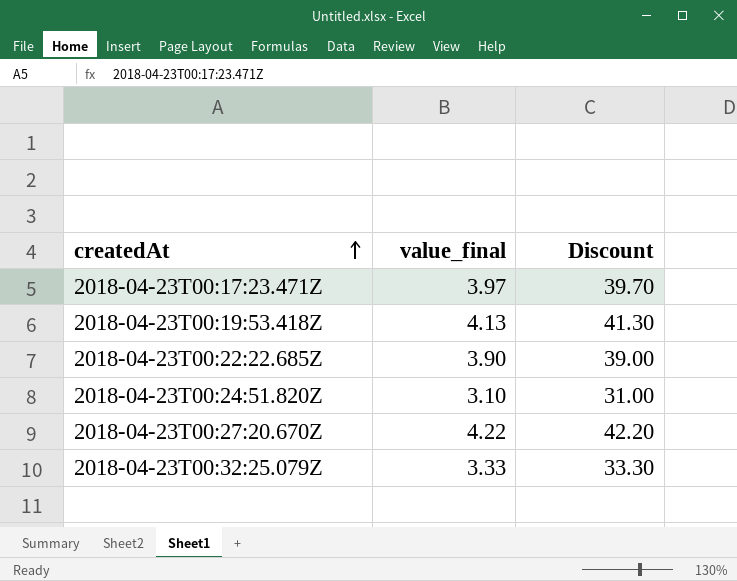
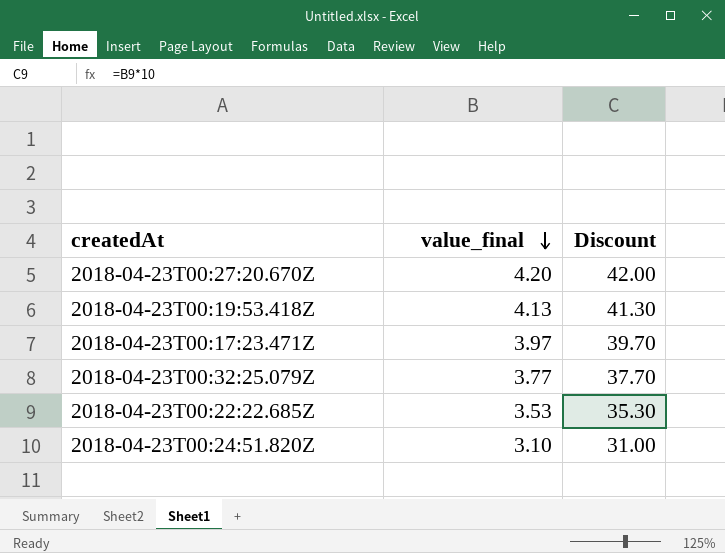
row order: createdAt ascending -> value_final descending
2018-04-23T00:27:20.670Z | value_final: 4.22 -> 4.20
2018-04-23T00:27:20.670Z | Discount: 42.20 -> 42.00
2018-04-23T00:32:25.079Z | value_final: 3.33 -> 3.77
2018-04-23T00:32:25.079Z | Discount: 33.30 -> 37.70
2018-04-23T00:22:22.685Z | value_final: 3.90 -> 3.53
2018-04-23T00:22:22.685Z | Discount: 39.00 -> 35.30

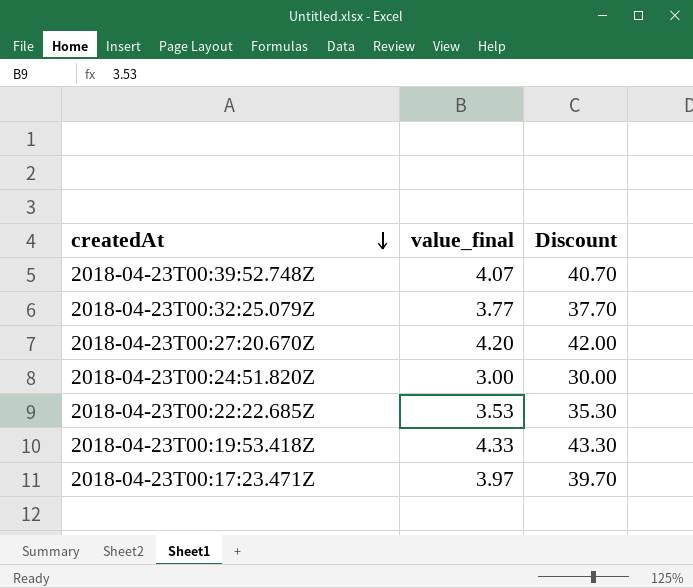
row order: value_final descending -> createdAt descending
row 2018-04-23T00:39:52.748Z: none -> 4.07 | 40.70
2018-04-23T00:24:51.820Z | value_final: 3.10 -> 3.00
2018-04-23T00:24:51.820Z | Discount: 31.00 -> 30.00
2018-04-23T00:19:53.418Z | value_final: 4.13 -> 4.33
2018-04-23T00:19:53.418Z | Discount: 41.30 -> 43.30

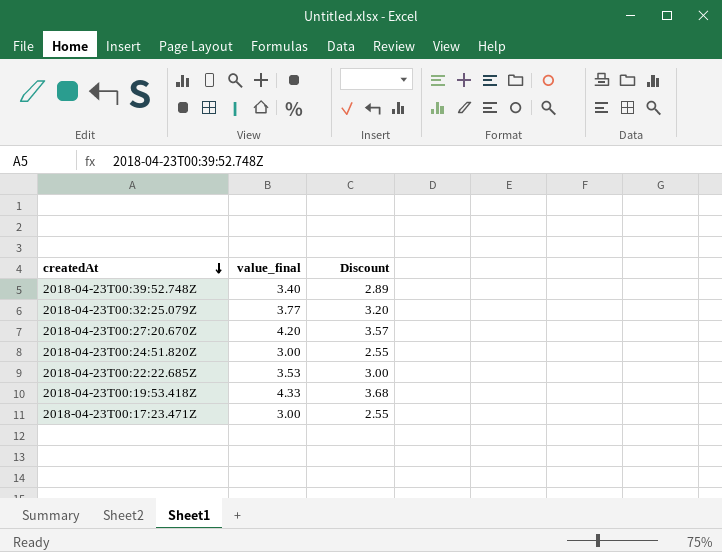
column Discount | formula: [value_final] * 10 -> [value_final] * 0.85
2018-04-23T00:39:52.748Z | value_final: 4.07 -> 3.40
2018-04-23T00:17:23.471Z | value_final: 3.97 -> 3.00

